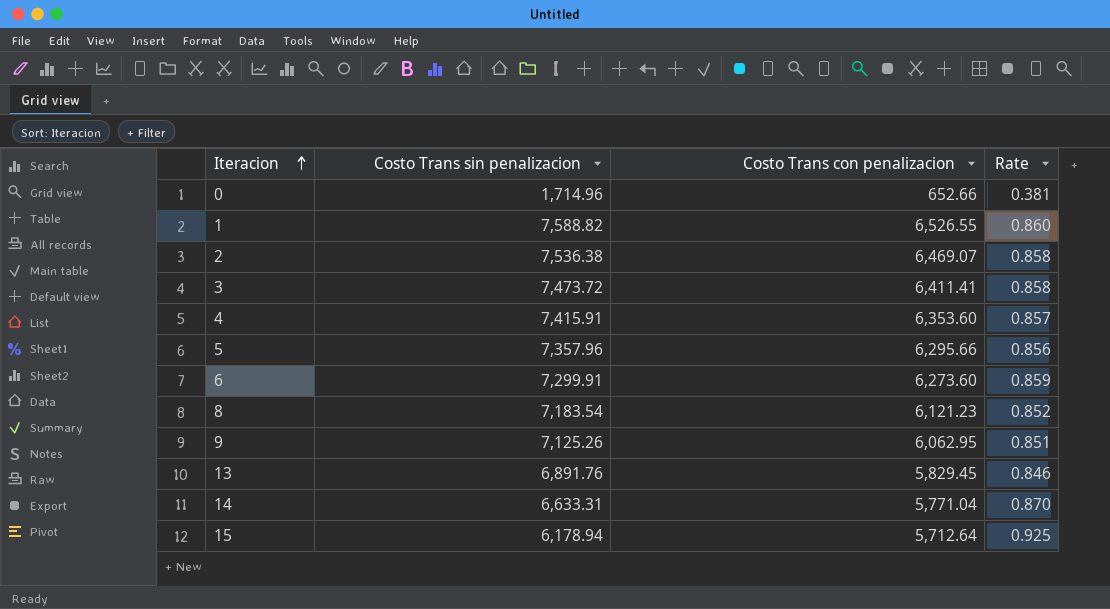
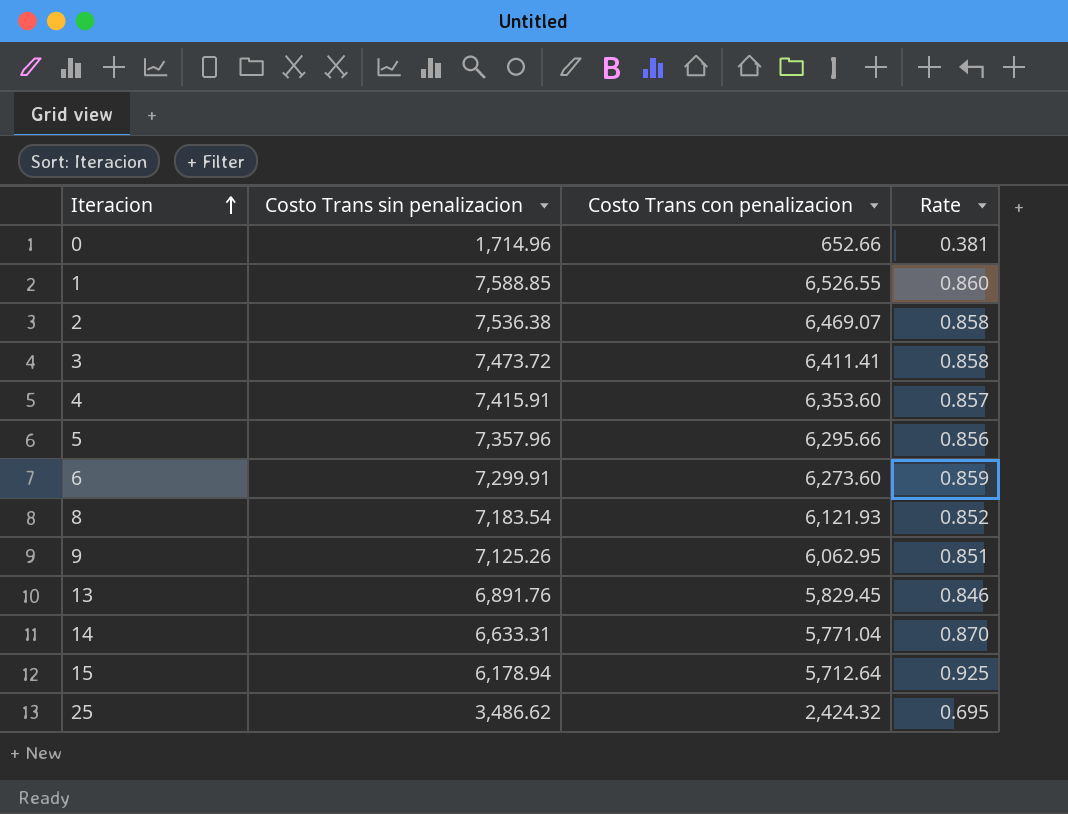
1 | Costo Trans sin penalizacion: 7,588.82 -> 7,588.85
8 | Costo Trans con penalizacion: 6,121.23 -> 6,121.93
row 25: none -> 3,486.62 | 2,424.32 | 0.695

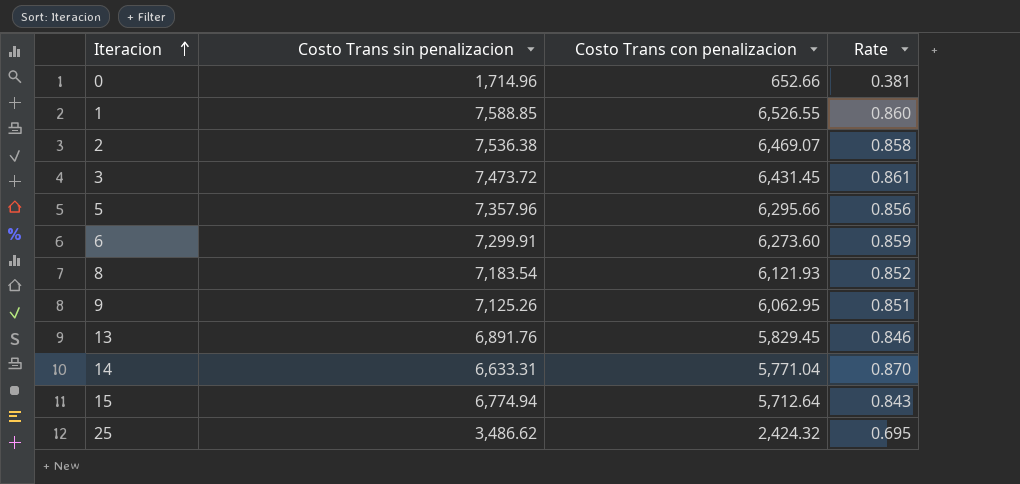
row 4: 7,415.91 | 6,353.60 | 0.857 -> none
3 | Costo Trans con penalizacion: 6,411.41 -> 6,431.45
3 | Rate: 0.858 -> 0.861
15 | Costo Trans sin penalizacion: 6,178.94 -> 6,774.94
15 | Rate: 0.925 -> 0.843

